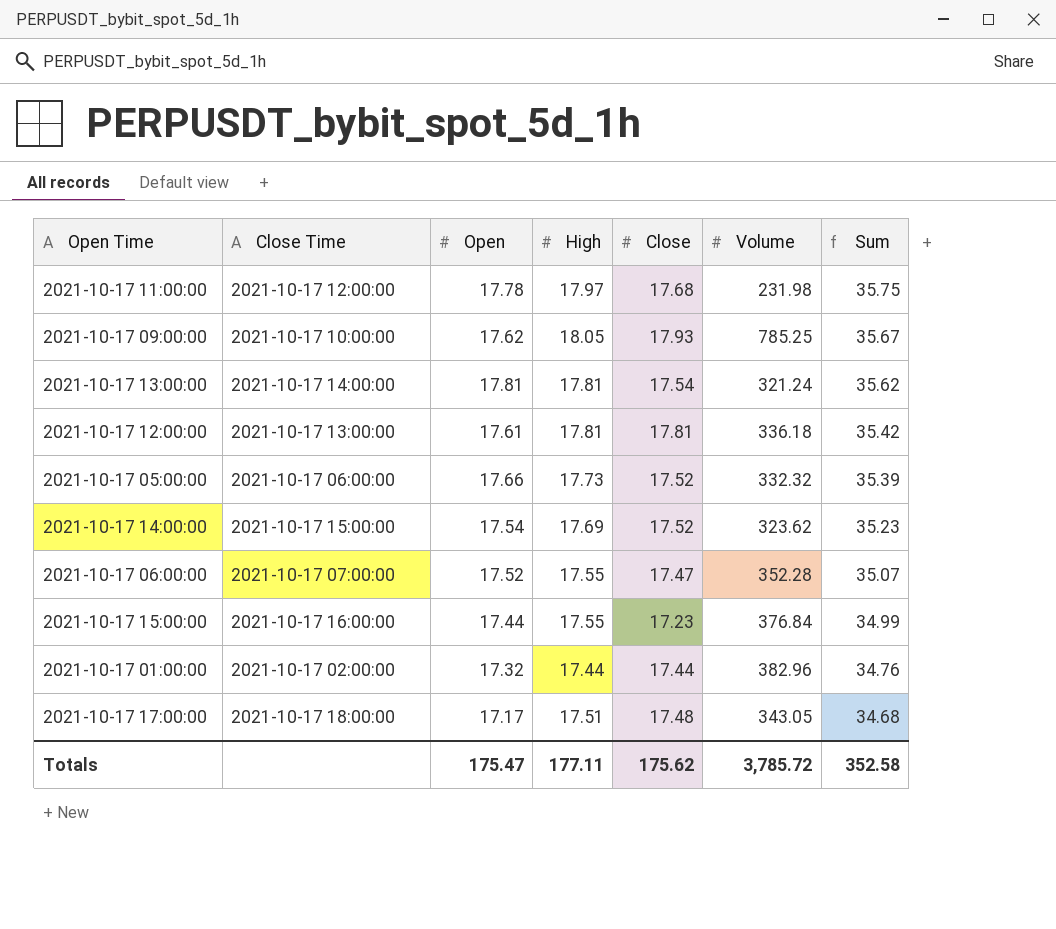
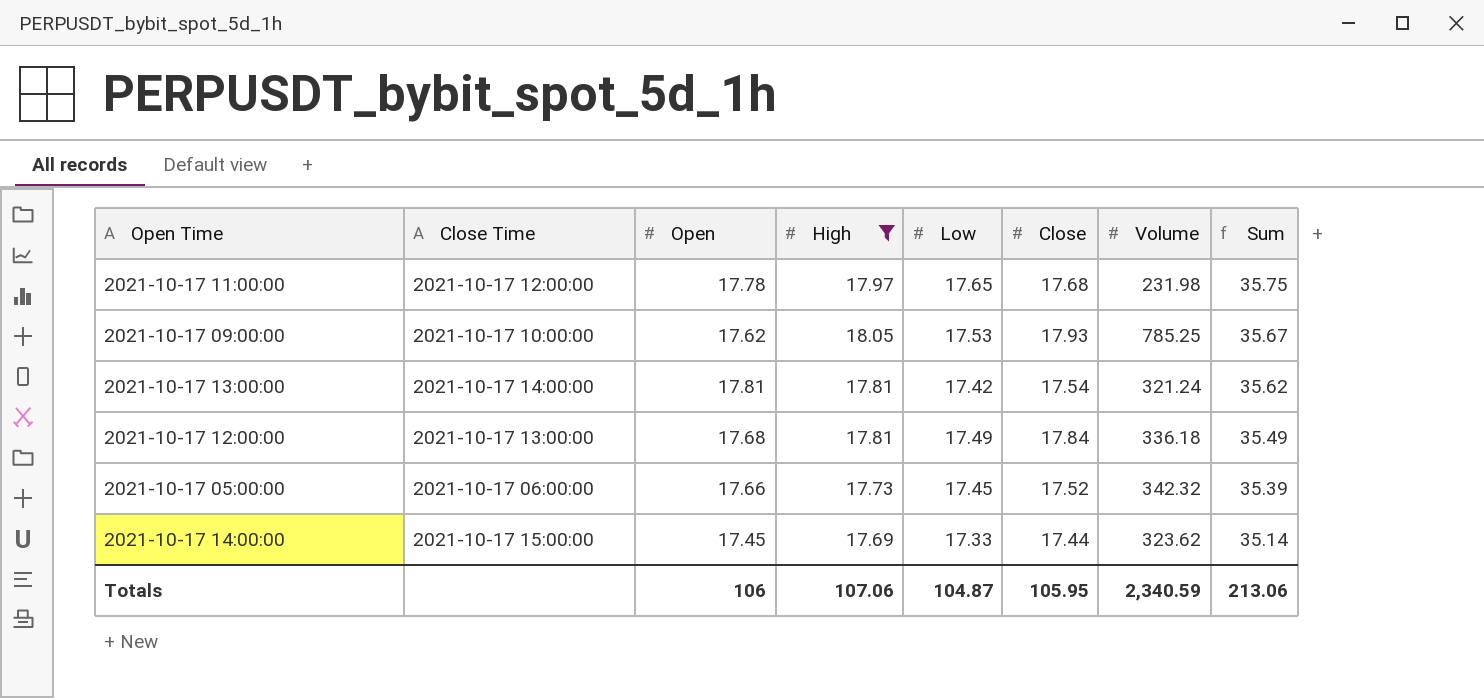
filter: none -> High >= 17.69
column Low | position: none -> 5
2021-10-17 12:00:00 | Open: 17.61 -> 17.68
2021-10-17 12:00:00 | Close: 17.81 -> 17.84
2021-10-17 12:00:00 | Sum: 35.42 -> 35.49
2021-10-17 05:00:00 | Volume: 332.32 -> 342.32
2021-10-17 14:00:00 | Open: 17.54 -> 17.45
2021-10-17 14:00:00 | Close: 17.52 -> 17.44
2021-10-17 14:00:00 | Sum: 35.23 -> 35.14
Totals | Open: 175.47 -> 106
Totals | High: 177.11 -> 107.06
Totals | Close: 175.62 -> 105.95
Totals | Volume: 3,785.72 -> 2,340.59
Totals | Sum: 352.58 -> 213.06

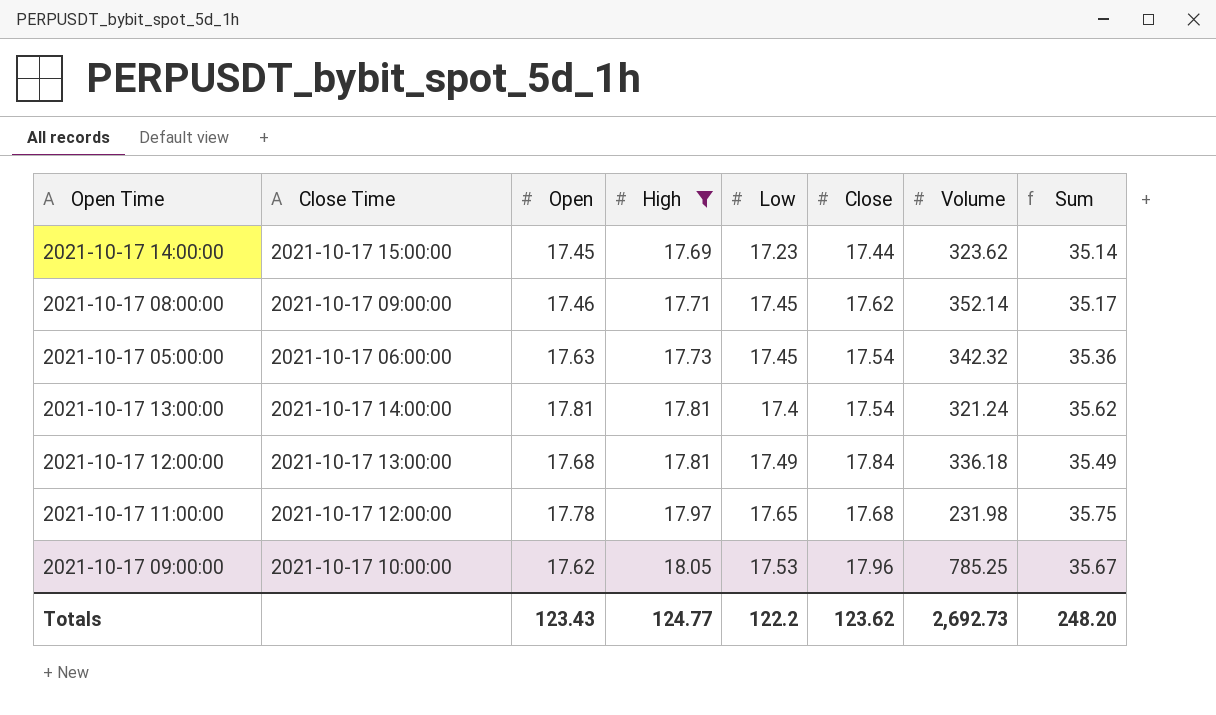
row order: Sum descending -> High ascending
2021-10-17 14:00:00 | Low: 17.33 -> 17.23
row 2021-10-17 08:00:00: none -> 2021-10-17 09:00:00 | 17.46 | 17.71 | 17.45 | 17.62 | 352.14 | 35.17
2021-10-17 05:00:00 | Open: 17.66 -> 17.63
2021-10-17 05:00:00 | Close: 17.52 -> 17.54
2021-10-17 05:00:00 | Sum: 35.39 -> 35.36
2021-10-17 13:00:00 | Low: 17.42 -> 17.4
2021-10-17 09:00:00 | Close: 17.93 -> 17.96
Totals | Open: 106 -> 123.43
Totals | High: 107.06 -> 124.77
Totals | Low: 104.87 -> 122.2
Totals | Close: 105.95 -> 123.62
Totals | Volume: 2,340.59 -> 2,692.73
Totals | Sum: 213.06 -> 248.20

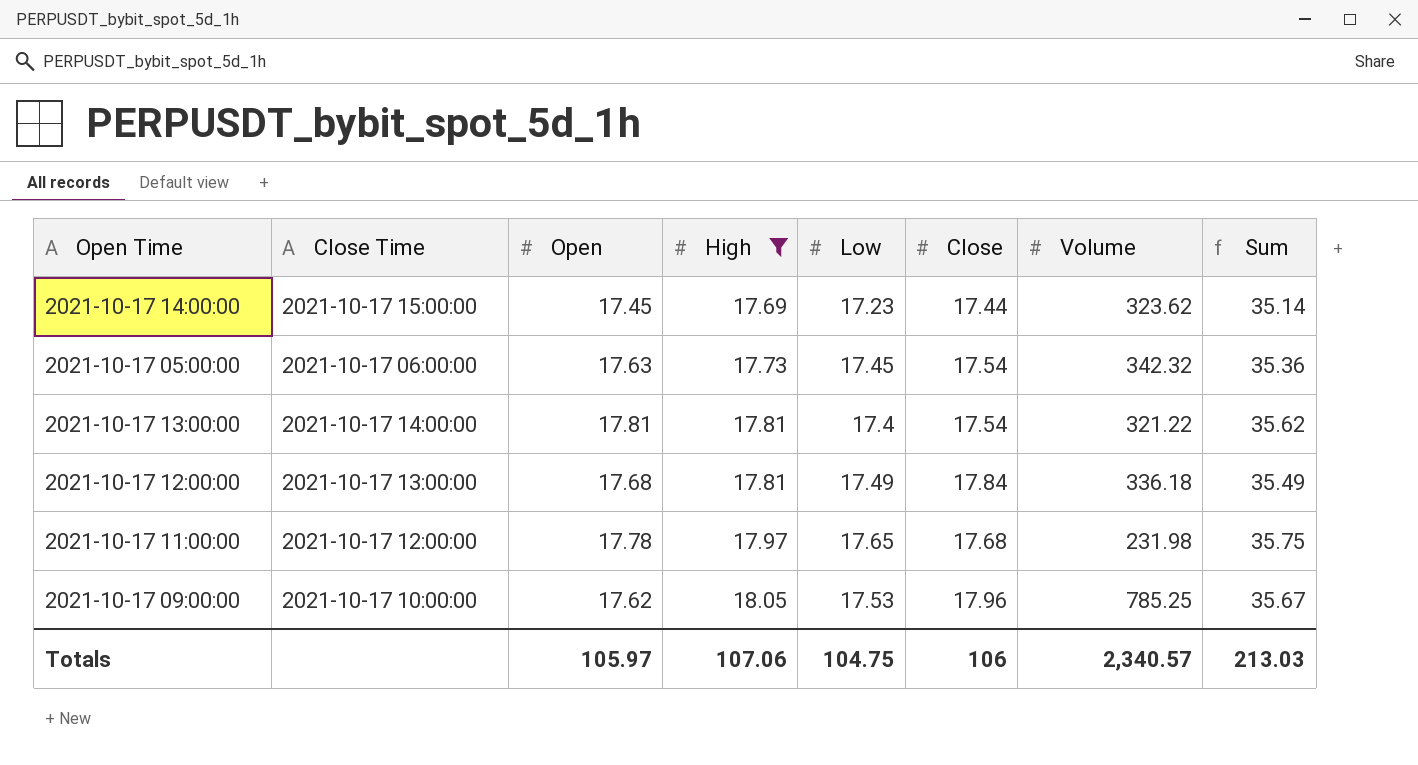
row 2021-10-17 08:00:00: 2021-10-17 09:00:00 | 17.46 | 17.71 | 17.45 | 17.62 | 352.14 | 35.17 -> none
2021-10-17 13:00:00 | Volume: 321.24 -> 321.22
Totals | Open: 123.43 -> 105.97
Totals | High: 124.77 -> 107.06
Totals | Low: 122.2 -> 104.75
Totals | Close: 123.62 -> 106
Totals | Volume: 2,692.73 -> 2,340.57
Totals | Sum: 248.20 -> 213.03

